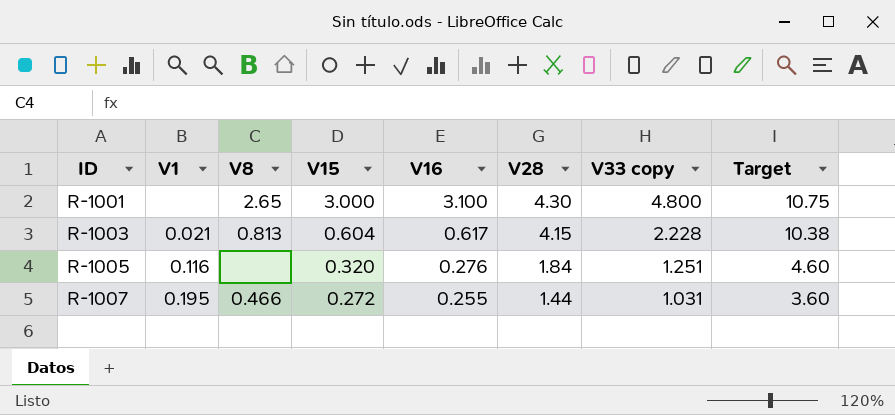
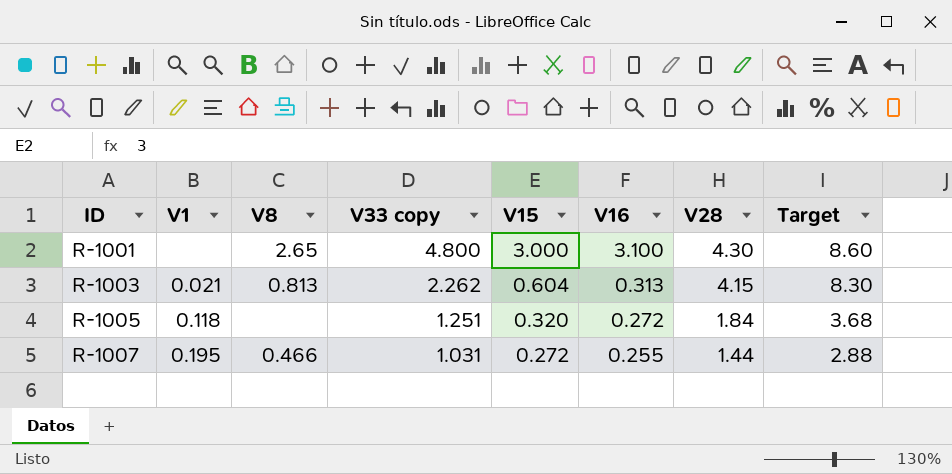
column V33 copy | position: 7 -> 4
column Target | formula: [V28] * 2.5 -> [V28] * 2
R-1003 | V33 copy: 2.228 -> 2.262
R-1003 | V16: 0.617 -> 0.313
R-1005 | V1: 0.116 -> 0.118
R-1005 | V16: 0.276 -> 0.272

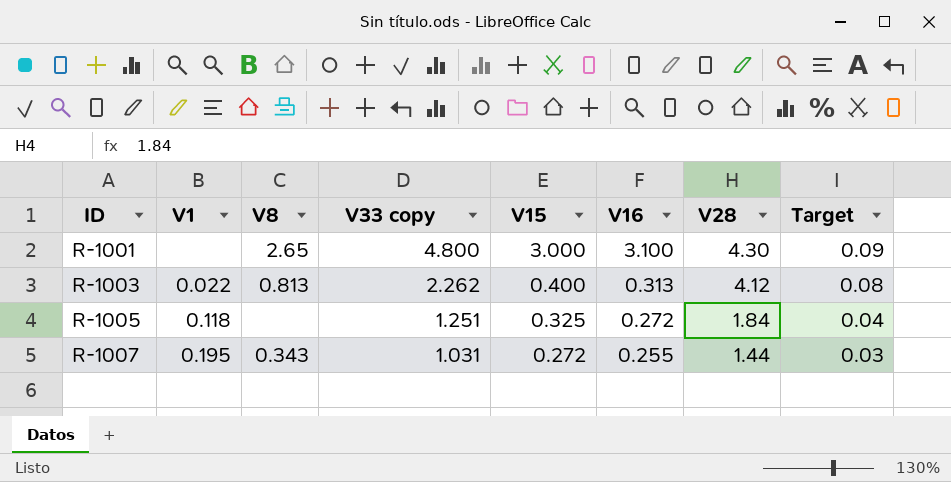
column Target | formula: [V28] * 2 -> [V28] * 0.02
R-1003 | V1: 0.021 -> 0.022
R-1003 | V15: 0.604 -> 0.400
R-1003 | V28: 4.15 -> 4.12
R-1005 | V15: 0.320 -> 0.325
R-1007 | V8: 0.466 -> 0.343

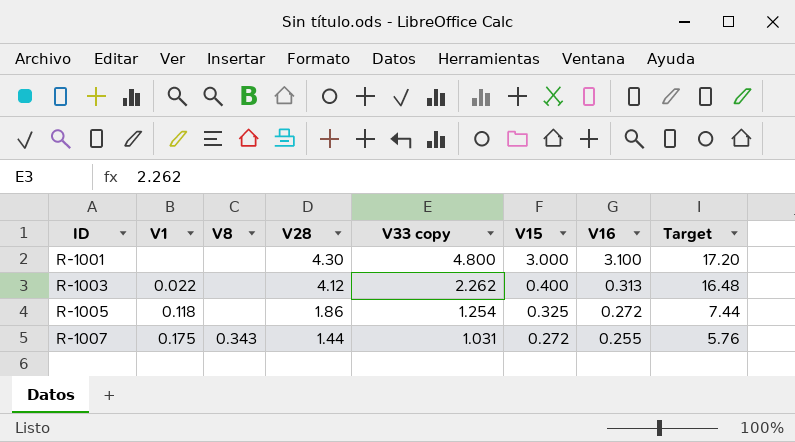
column V28 | position: 7 -> 4
column Target | formula: [V28] * 0.02 -> [V28] * 4
R-1001 | V8: 2.65 -> none
R-1003 | V8: 0.813 -> none
R-1005 | V28: 1.84 -> 1.86
R-1005 | V33 copy: 1.251 -> 1.254
R-1007 | V1: 0.195 -> 0.175

